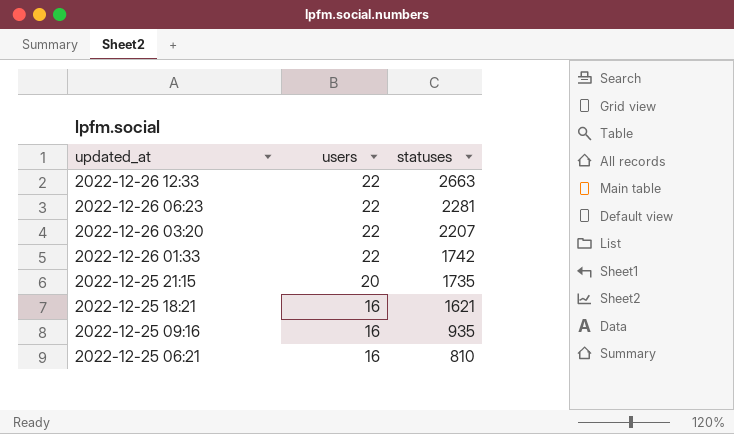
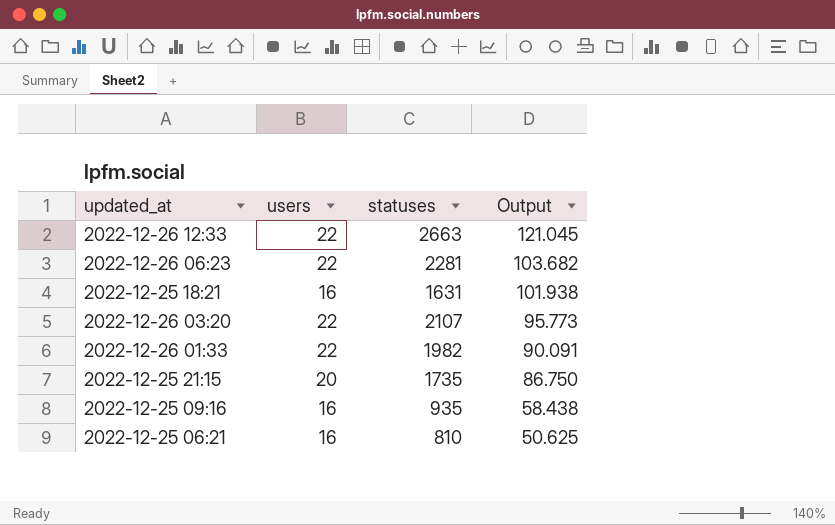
row order: updated_at descending -> Output descending
column Output | formula: none -> [statuses] / [users]
2022-12-25 18:21 | statuses: 1621 -> 1631
2022-12-26 03:20 | statuses: 2207 -> 2107
2022-12-26 01:33 | statuses: 1742 -> 1982

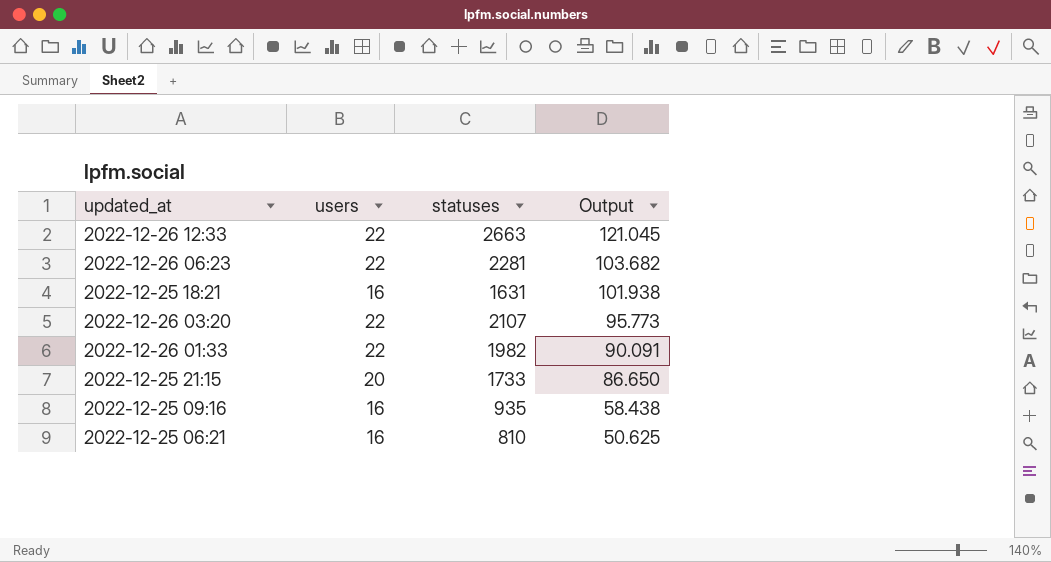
2022-12-25 21:15 | statuses: 1735 -> 1733
2022-12-25 21:15 | Output: 86.750 -> 86.650

